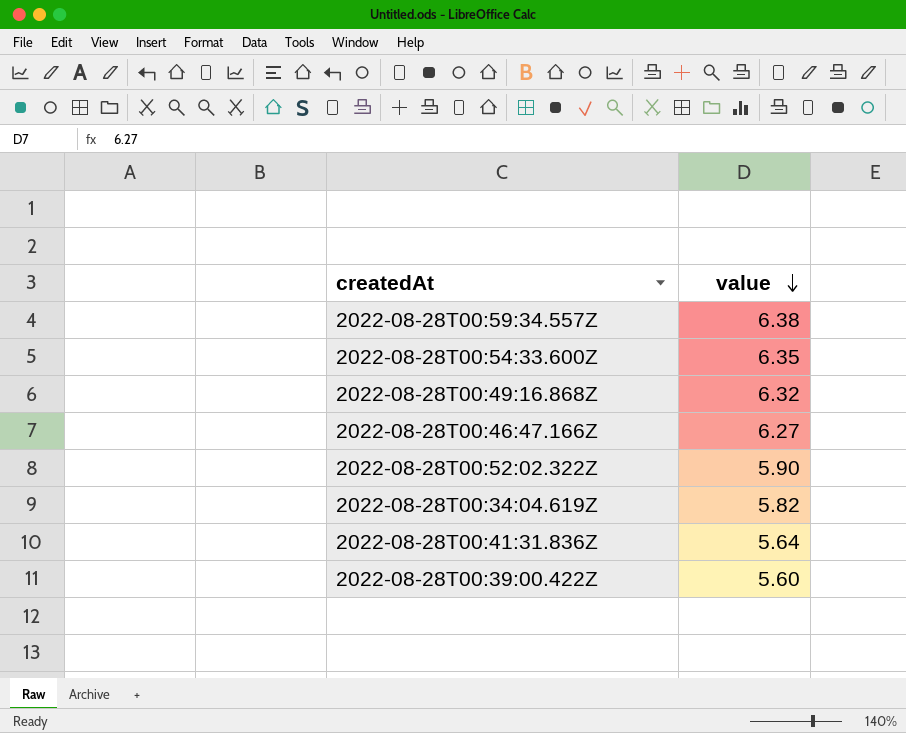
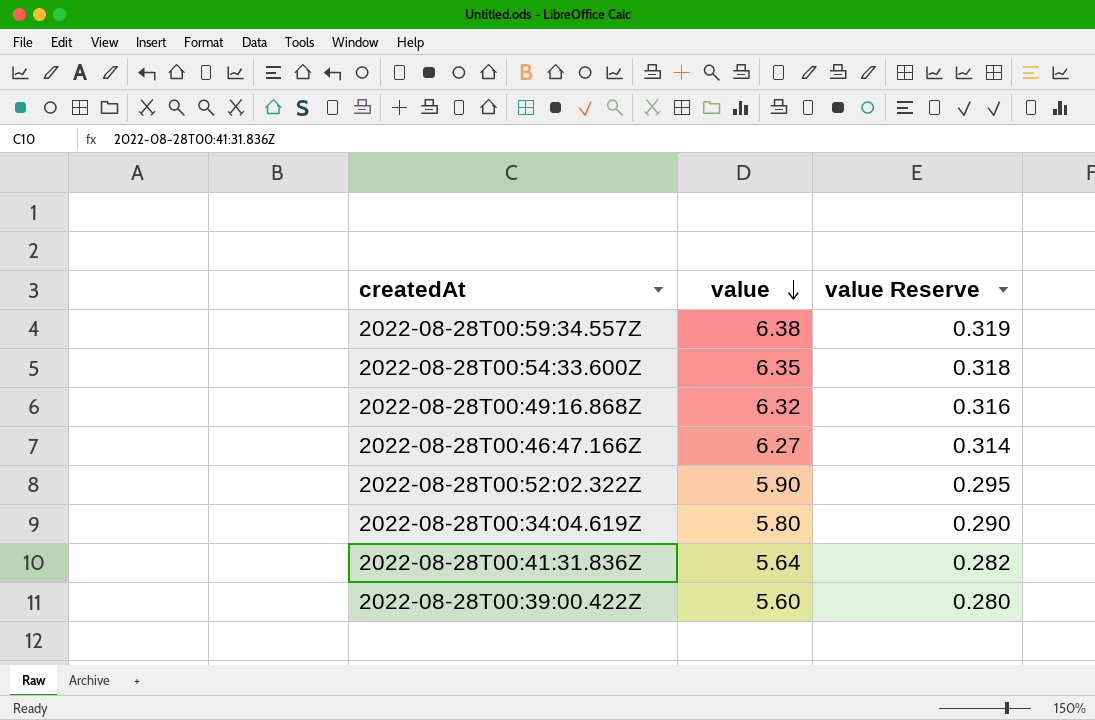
column value Reserve | formula: none -> [value] * 0.05
2022-08-28T00:34:04.619Z | value: 5.82 -> 5.80

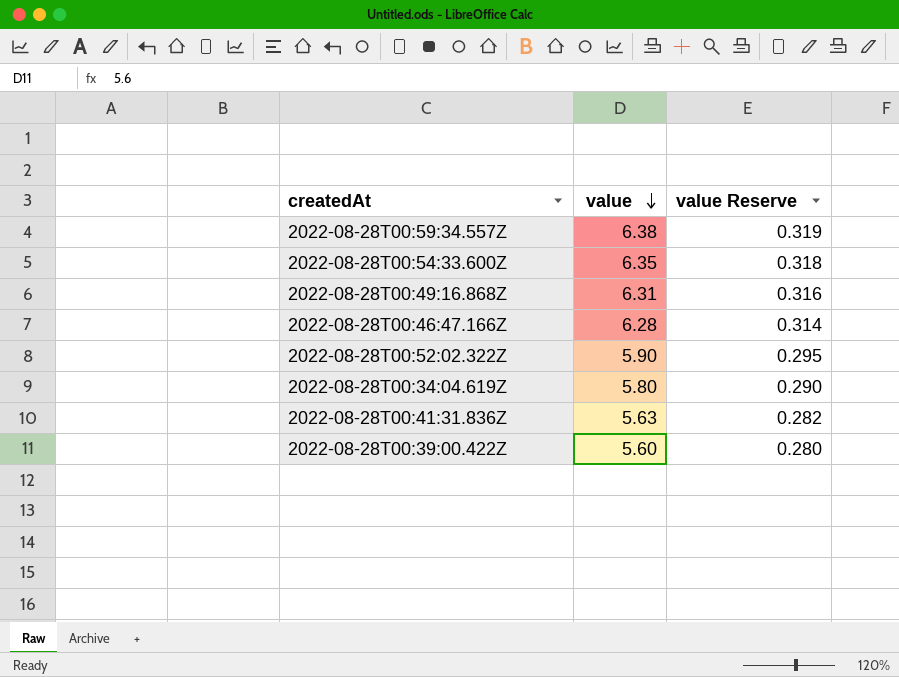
2022-08-28T00:49:16.868Z | value: 6.32 -> 6.31
2022-08-28T00:46:47.166Z | value: 6.27 -> 6.28
2022-08-28T00:41:31.836Z | value: 5.64 -> 5.63

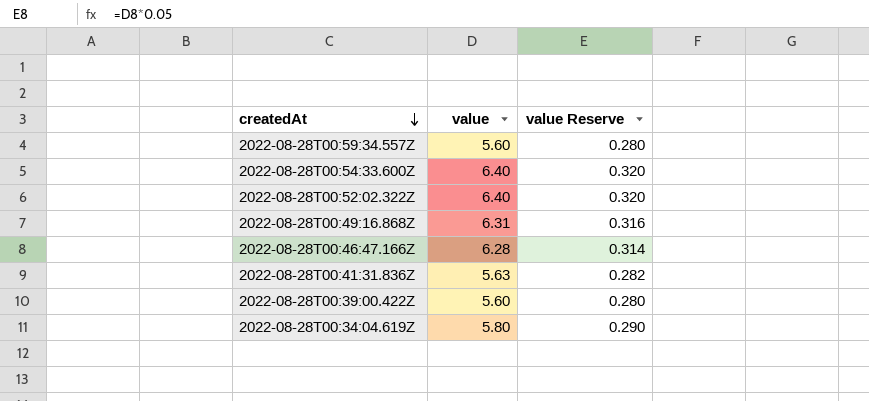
row order: value descending -> createdAt descending
2022-08-28T00:59:34.557Z | value: 6.38 -> 5.60
2022-08-28T00:59:34.557Z | value Reserve: 0.319 -> 0.280
2022-08-28T00:54:33.600Z | value: 6.35 -> 6.40
2022-08-28T00:54:33.600Z | value Reserve: 0.318 -> 0.320
2022-08-28T00:52:02.322Z | value: 5.90 -> 6.40
2022-08-28T00:52:02.322Z | value Reserve: 0.295 -> 0.320

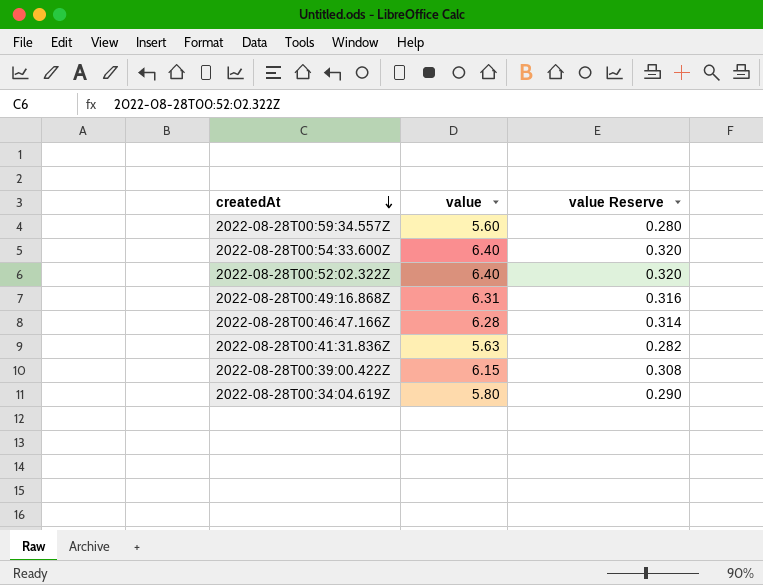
2022-08-28T00:39:00.422Z | value: 5.60 -> 6.15
2022-08-28T00:39:00.422Z | value Reserve: 0.280 -> 0.308

